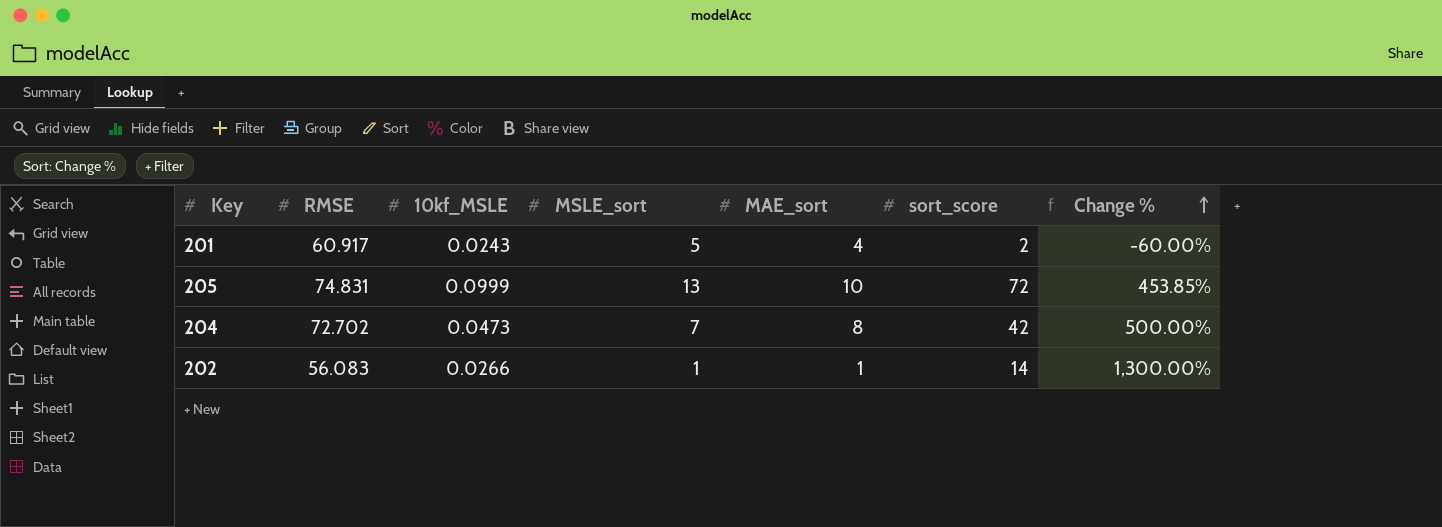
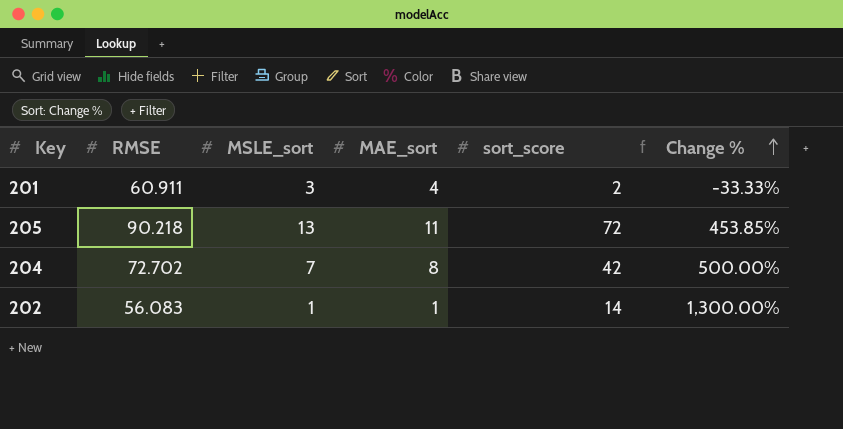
column 10kf_MSLE | position: 3 -> none
201 | RMSE: 60.917 -> 60.911
201 | MSLE_sort: 5 -> 3
201 | Change %: -60.00% -> -33.33%
205 | RMSE: 74.831 -> 90.218
205 | MAE_sort: 10 -> 11

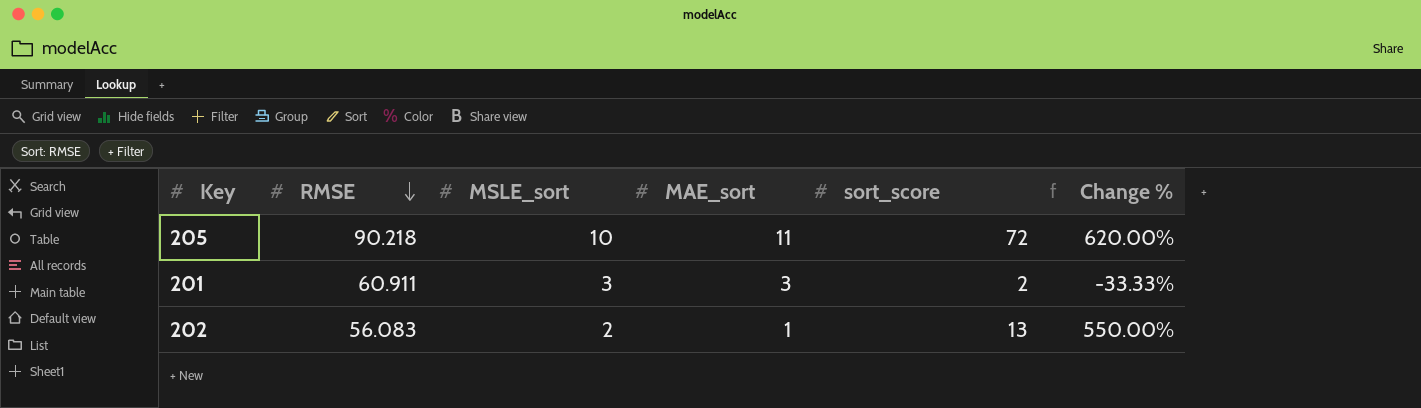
row order: Change % ascending -> RMSE descending
row 204: 72.702 | 7 | 8 | 42 | 500.00% -> none
205 | MSLE_sort: 13 -> 10
205 | Change %: 453.85% -> 620.00%
201 | MAE_sort: 4 -> 3
202 | MSLE_sort: 1 -> 2
202 | sort_score: 14 -> 13
202 | Change %: 1,300.00% -> 550.00%

